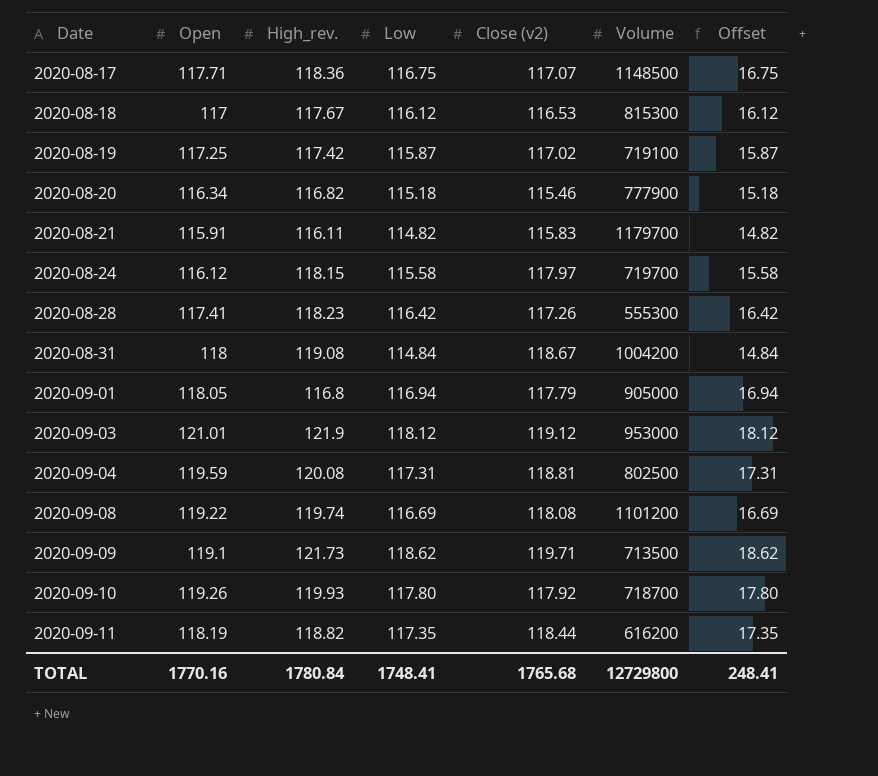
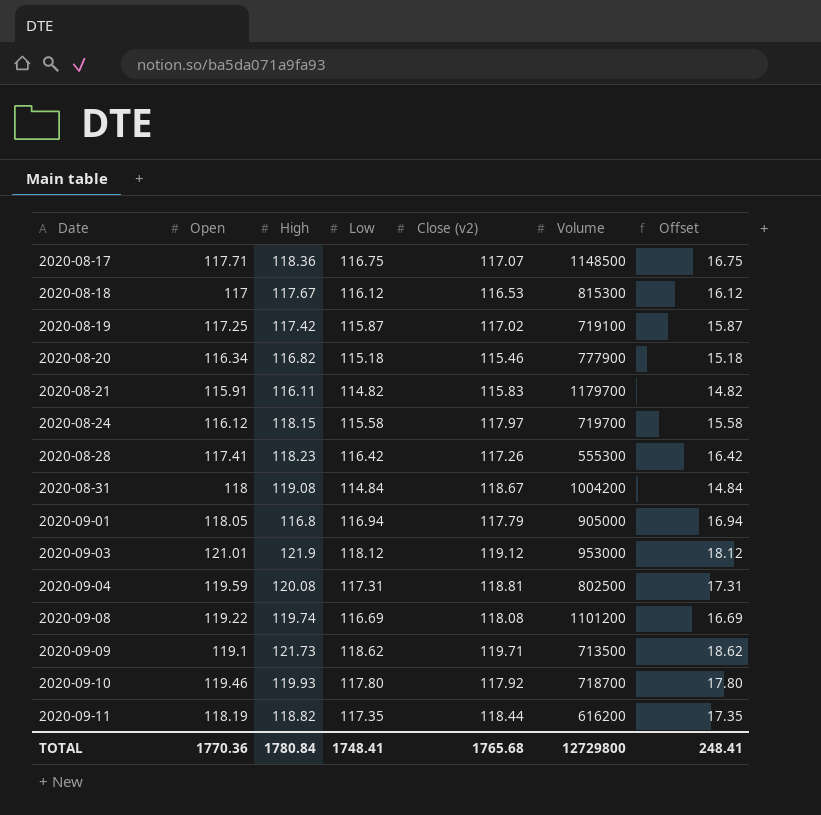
column name: High_rev. -> High
2020-09-10 | Open: 119.26 -> 119.46
TOTAL | Open: 1770.16 -> 1770.36

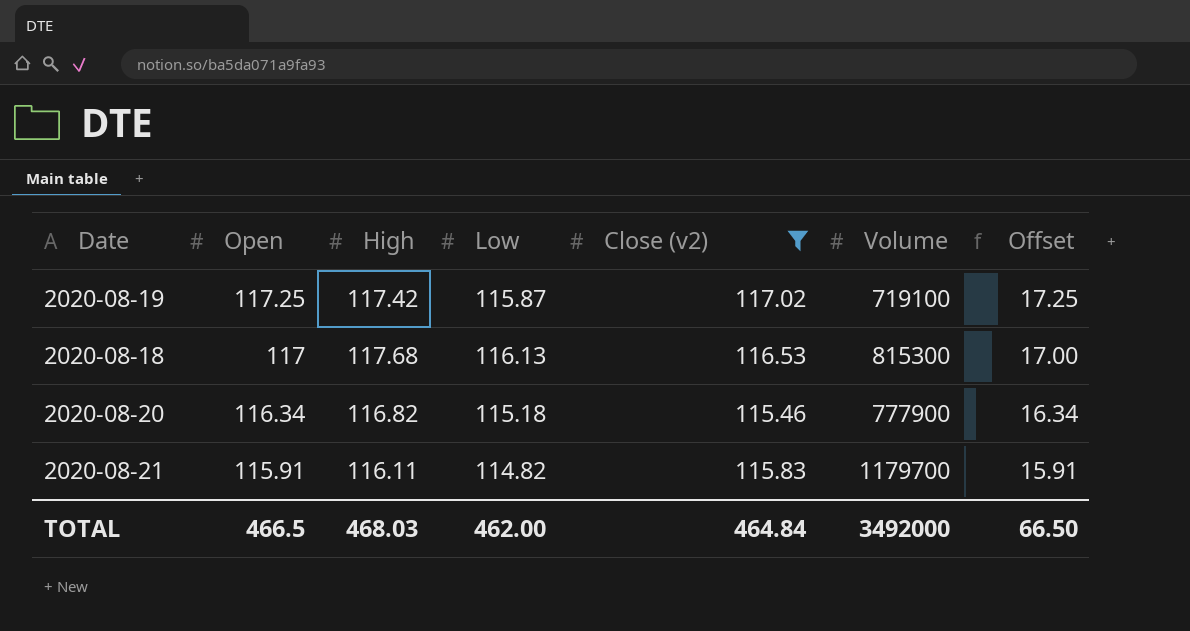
filter: none -> Close (v2) <= 117.02
row order: Date ascending -> Open descending
column Offset | formula: [Low] - 100 -> [Open] - 100
2020-08-18 | High: 117.67 -> 117.68
2020-08-18 | Low: 116.12 -> 116.13
TOTAL | Open: 1770.36 -> 466.5
TOTAL | High: 1780.84 -> 468.03
TOTAL | Low: 1748.41 -> 462.00
TOTAL | Close (v2): 1765.68 -> 464.84
TOTAL | Volume: 12729800 -> 3492000
TOTAL | Offset: 248.41 -> 66.50

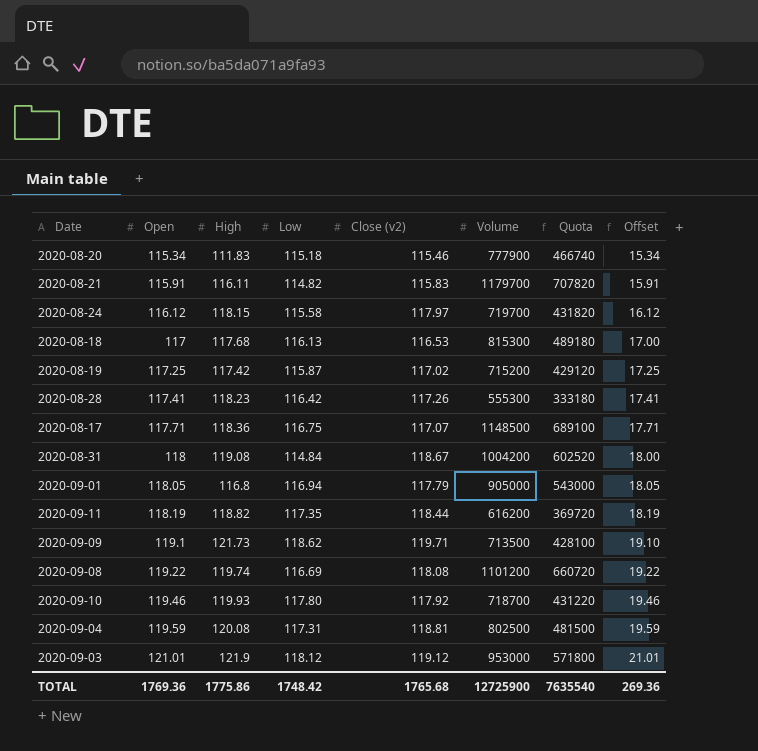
filter: Close (v2) <= 117.02 -> none
row order: Open descending -> Open ascending
column Quota | formula: none -> [Volume] * 0.6
2020-08-20 | Open: 116.34 -> 115.34
2020-08-20 | High: 116.82 -> 111.83
2020-08-20 | Offset: 16.34 -> 15.34
2020-08-19 | Volume: 719100 -> 715200
TOTAL | Open: 466.5 -> 1769.36
TOTAL | High: 468.03 -> 1775.86
TOTAL | Low: 462.00 -> 1748.42
TOTAL | Close (v2): 464.84 -> 1765.68
TOTAL | Volume: 3492000 -> 12725900
TOTAL | Offset: 66.50 -> 269.36

